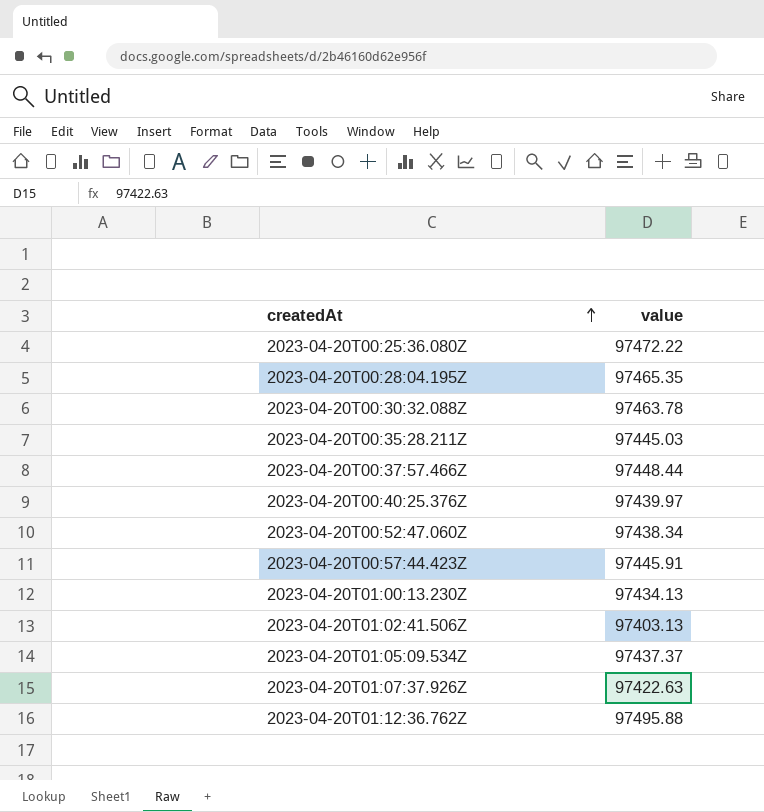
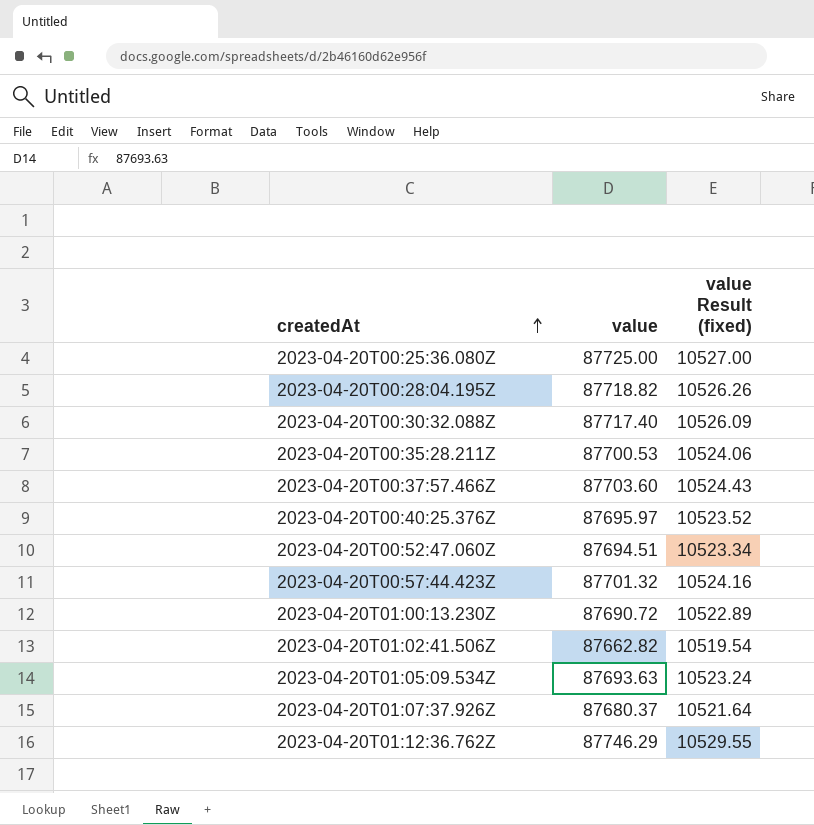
column value Result (fixed) | formula: none -> [value] * 0.12
2023-04-20T00:25:36.080Z | value: 97472.22 -> 87725.00
2023-04-20T00:28:04.195Z | value: 97465.35 -> 87718.82
2023-04-20T00:30:32.088Z | value: 97463.78 -> 87717.40
2023-04-20T00:35:28.211Z | value: 97445.03 -> 87700.53
2023-04-20T00:37:57.466Z | value: 97448.44 -> 87703.60
2023-04-20T00:40:25.376Z | value: 97439.97 -> 87695.97
2023-04-20T00:52:47.060Z | value: 97438.34 -> 87694.51
2023-04-20T00:57:44.423Z | value: 97445.91 -> 87701.32
2023-04-20T01:00:13.230Z | value: 97434.13 -> 87690.72
2023-04-20T01:02:41.506Z | value: 97403.13 -> 87662.82
2023-04-20T01:05:09.534Z | value: 97437.37 -> 87693.63
2023-04-20T01:07:37.926Z | value: 97422.63 -> 87680.37
2023-04-20T01:12:36.762Z | value: 97495.88 -> 87746.29

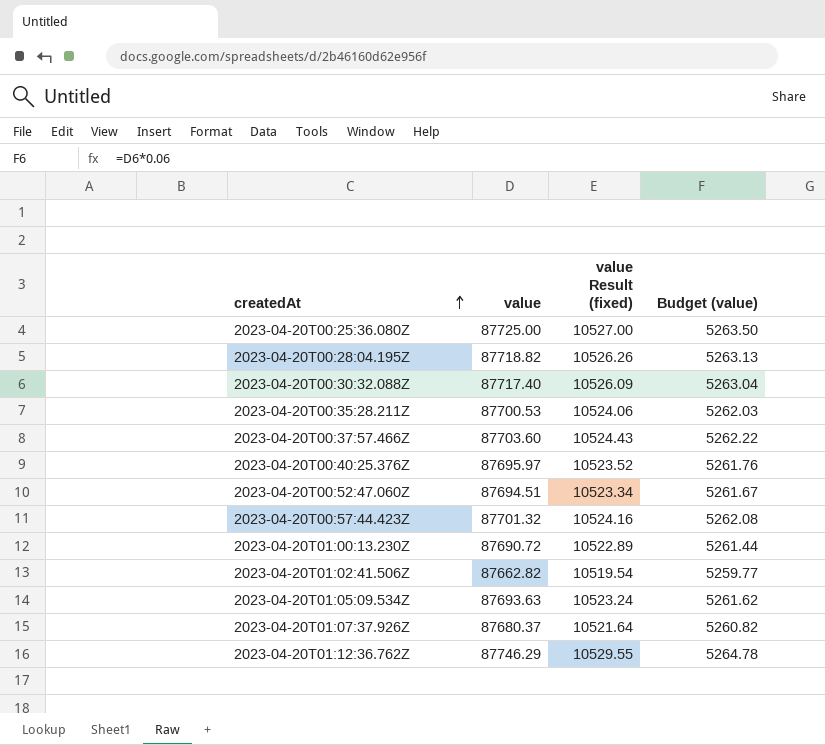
column Budget (value) | formula: none -> [value] * 0.06

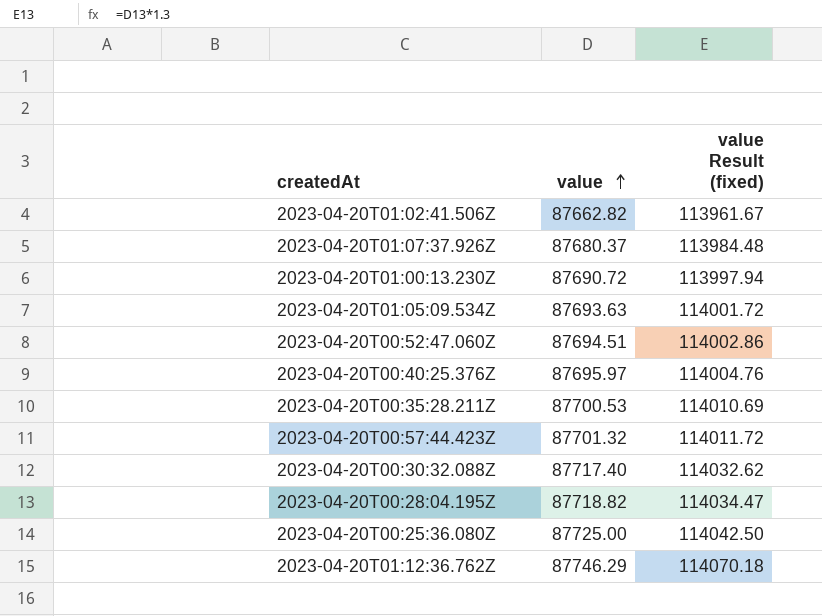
row order: createdAt ascending -> value ascending
column Budget (value) | formula: [value] * 0.06 -> none
column value Result (fixed) | formula: [value] * 0.12 -> [value] * 1.3
row 2023-04-20T00:37:57.466Z: 87703.60 | 10524.43 | 5262.22 -> none

